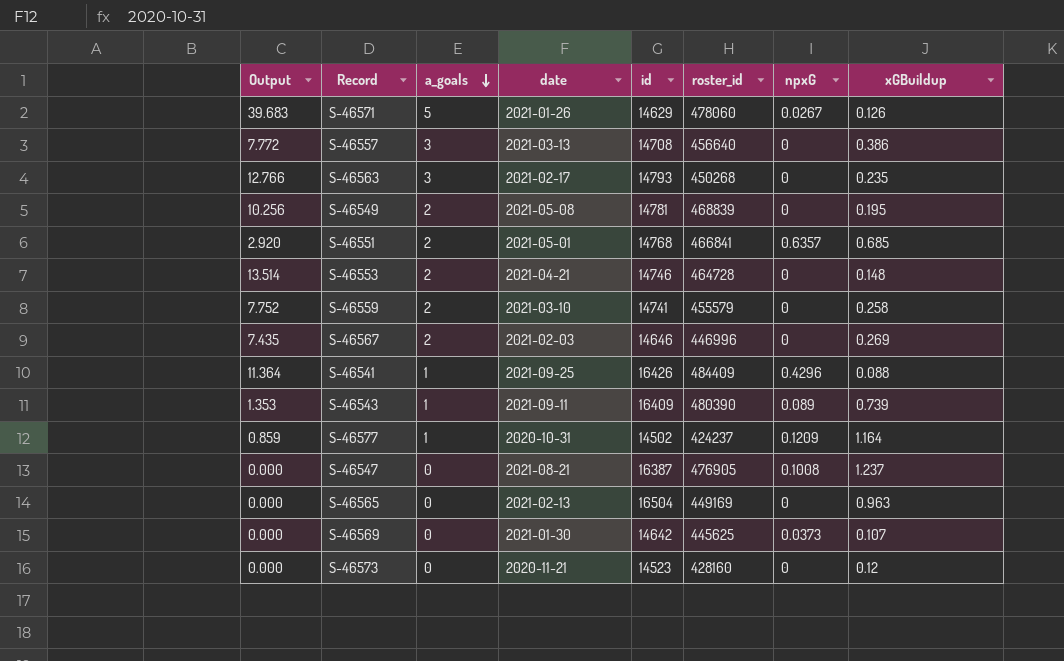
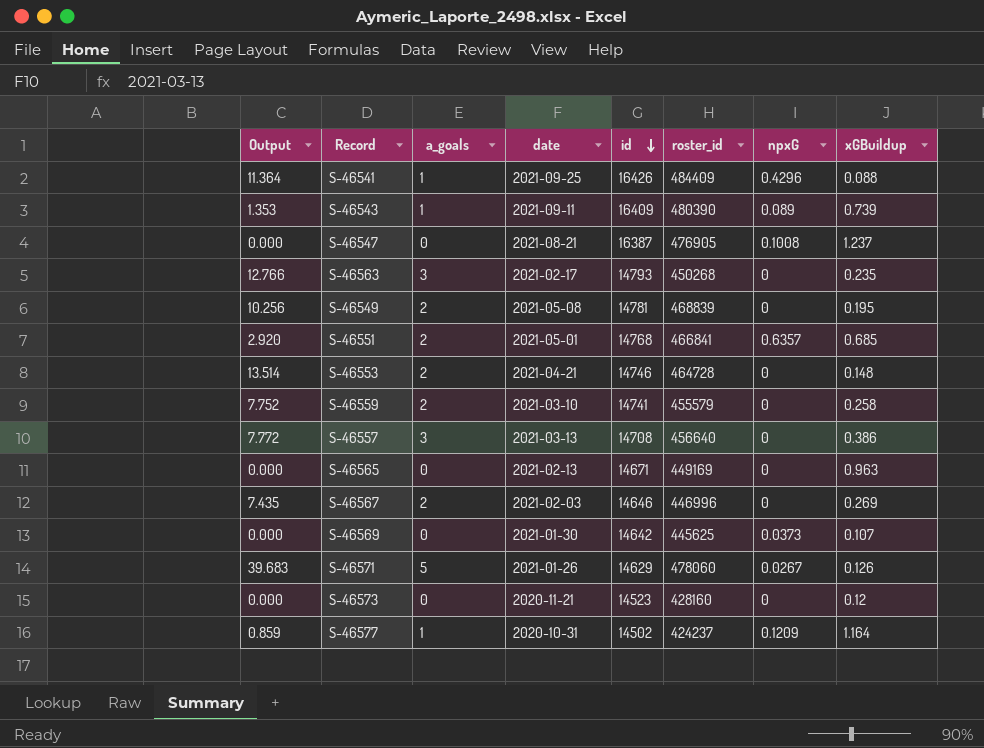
row order: a_goals descending -> id descending
S-46565 | id: 16504 -> 14671

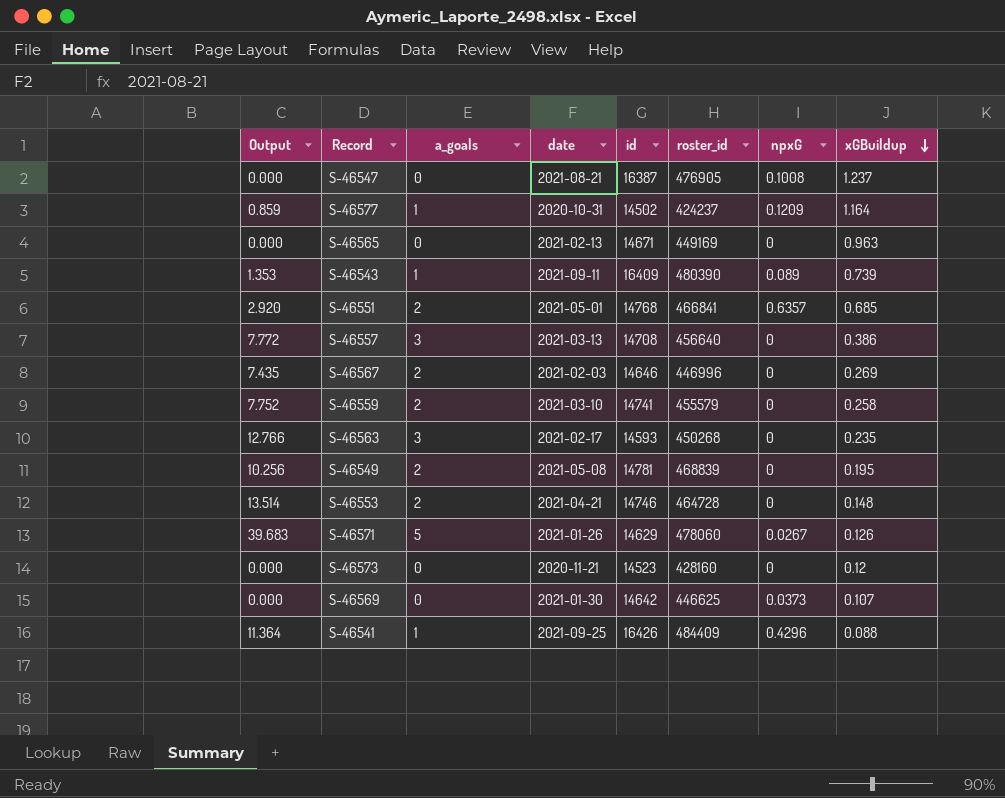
row order: id descending -> xGBuildup descending
S-46563 | id: 14793 -> 14593
S-46569 | roster_id: 445625 -> 446625

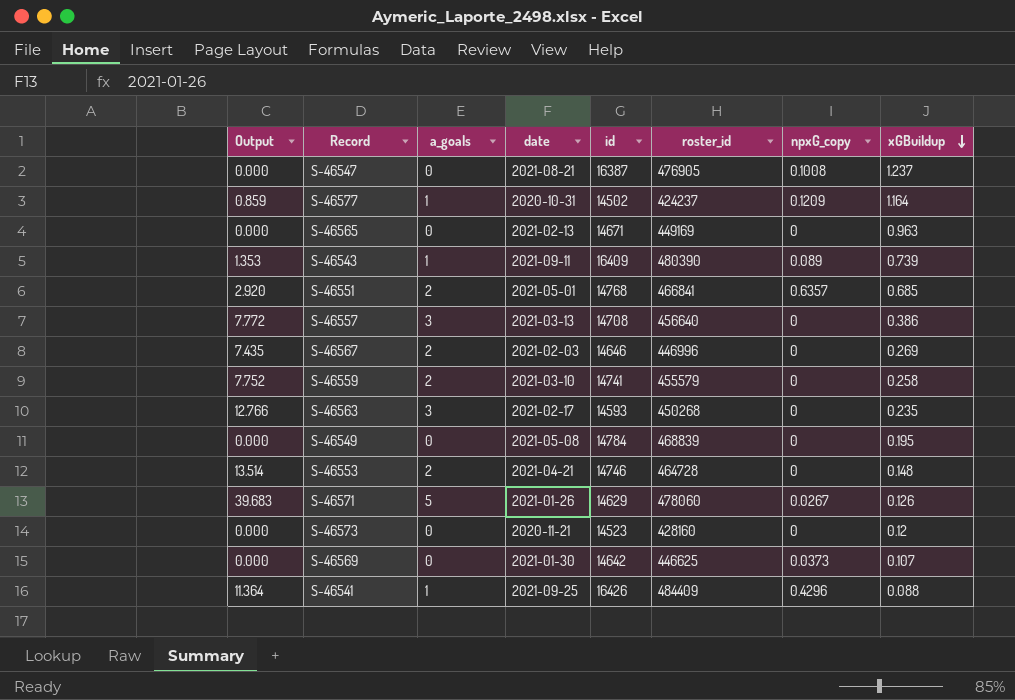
column name: npxG -> npxG_copy
S-46549 | Output: 10.256 -> 0.000
S-46549 | a_goals: 2 -> 0
S-46549 | id: 14781 -> 14784

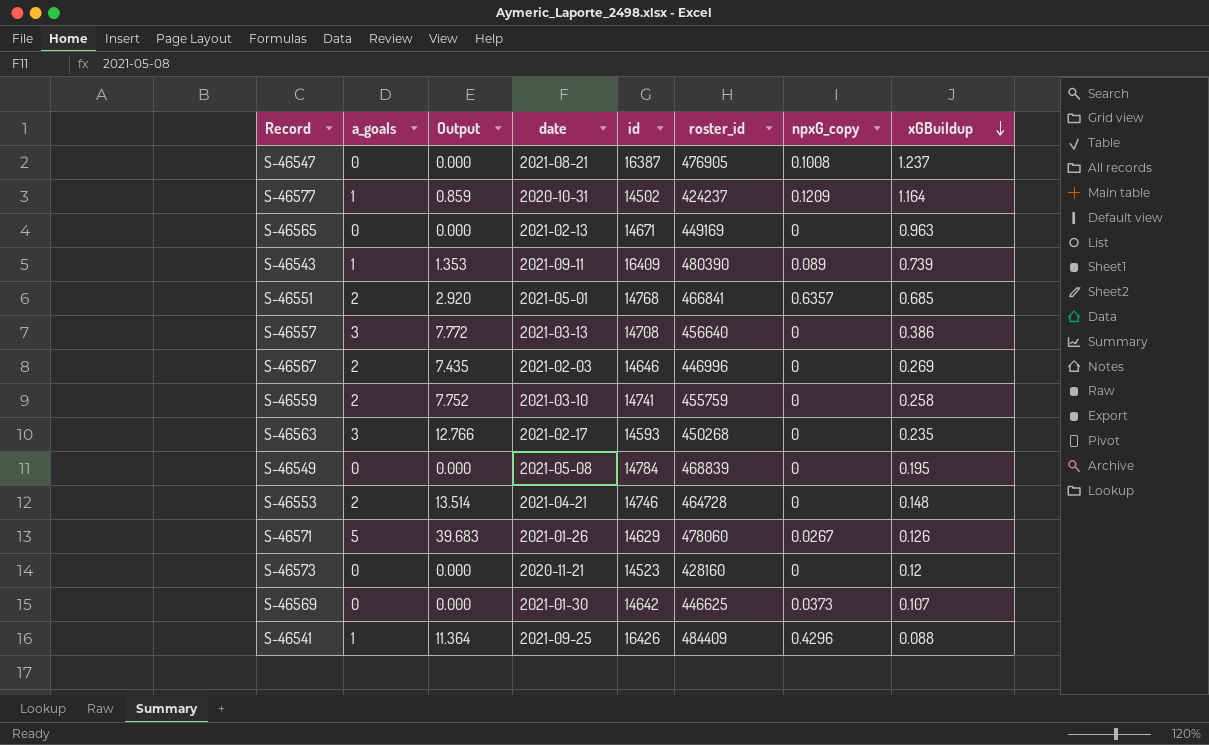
column Output | position: 1 -> 3
S-46559 | roster_id: 455579 -> 455759

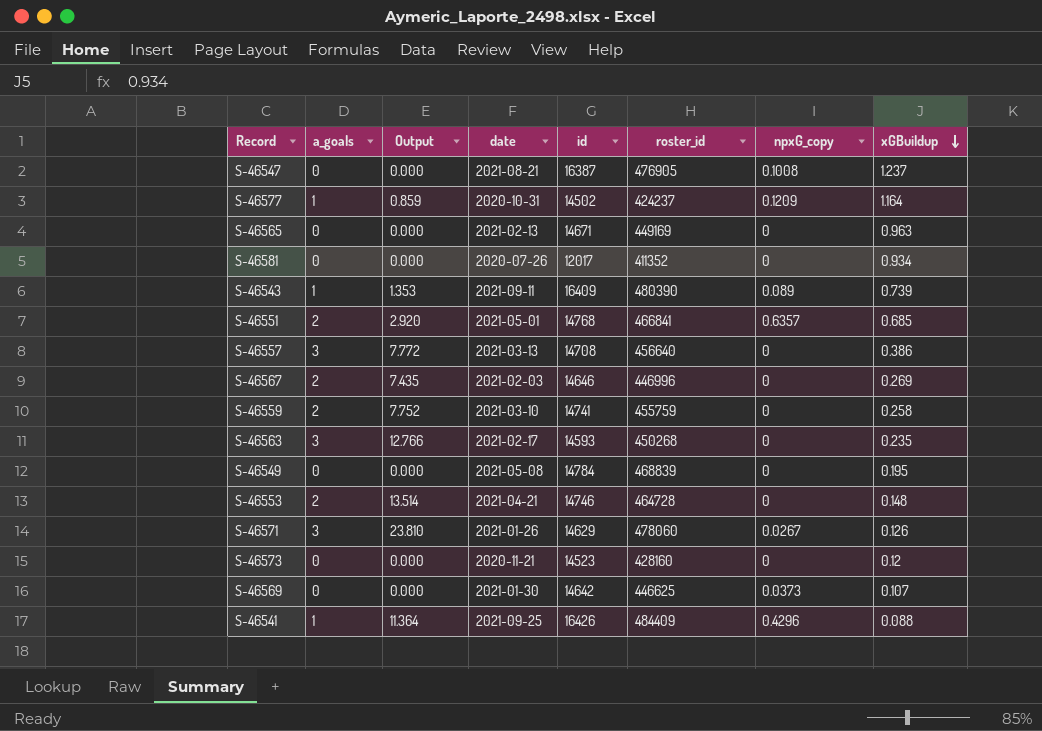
row S-46581: none -> 0 | 0.000 | 2020-07-26 | 12017 | 411352 | 0 | 0.934
S-46571 | a_goals: 5 -> 3
S-46571 | Output: 39.683 -> 23.810

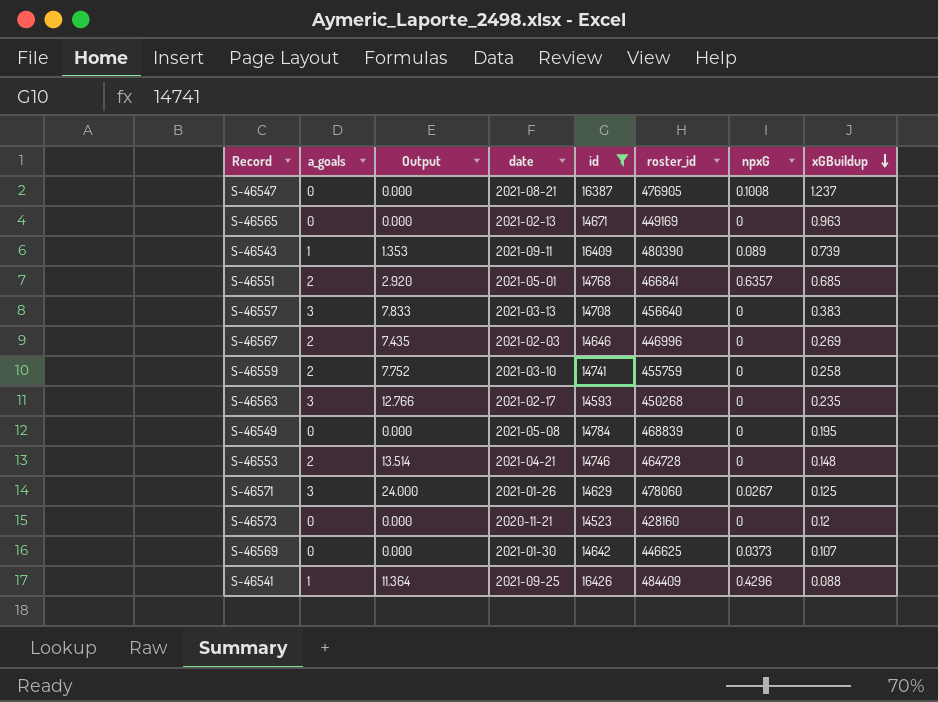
filter: none -> id >= 14523
column name: npxG_copy -> npxG
S-46557 | Output: 7.772 -> 7.833
S-46557 | xGBuildup: 0.386 -> 0.383
S-46571 | Output: 23.810 -> 24.000
S-46571 | xGBuildup: 0.126 -> 0.125

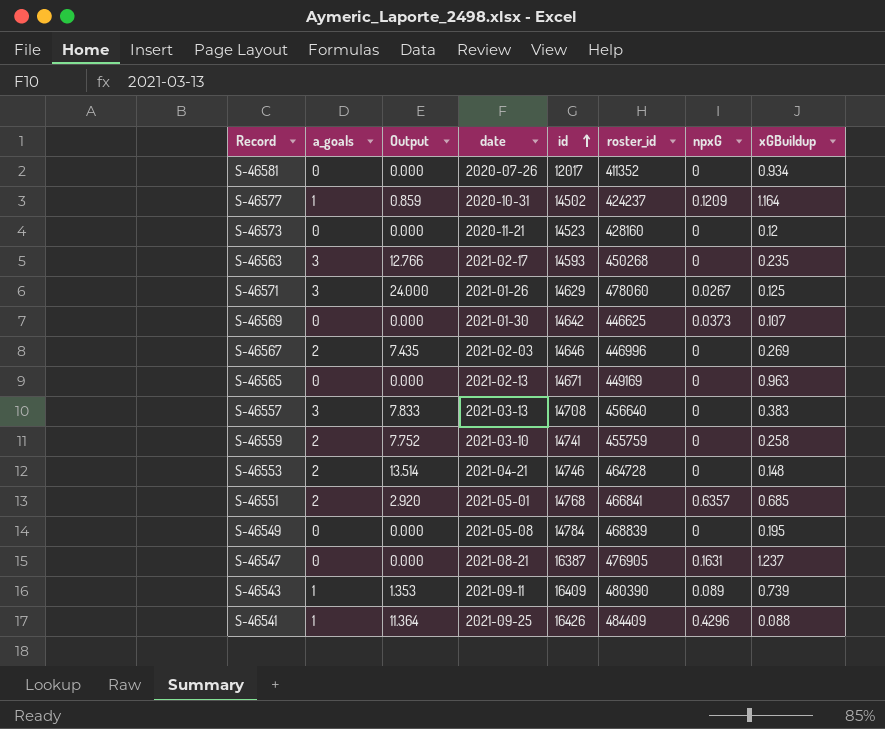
filter: id >= 14523 -> none
row order: xGBuildup descending -> id ascending
S-46547 | npxG: 0.1008 -> 0.1631

